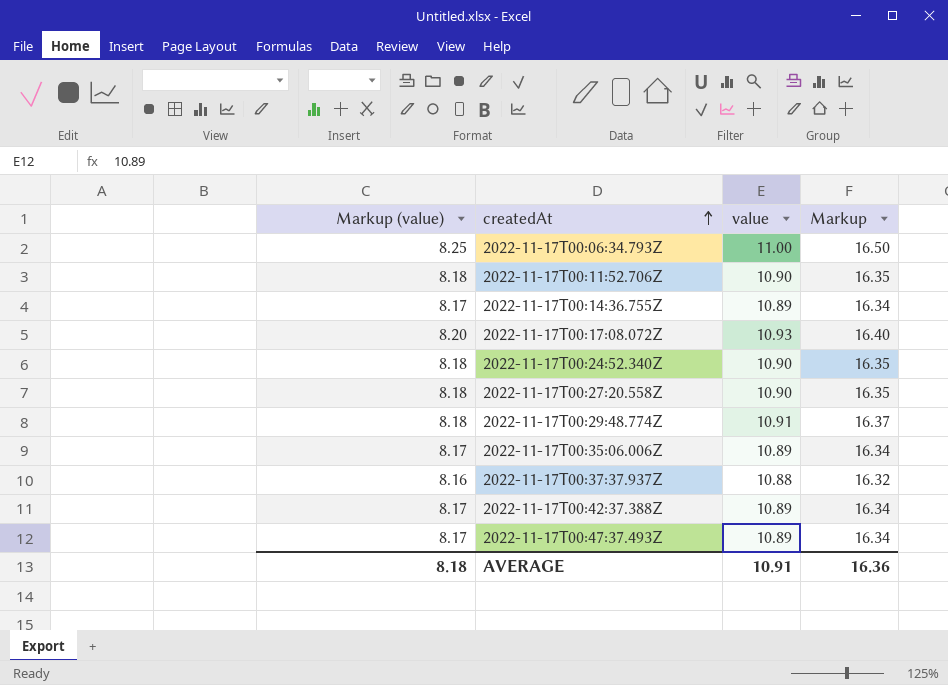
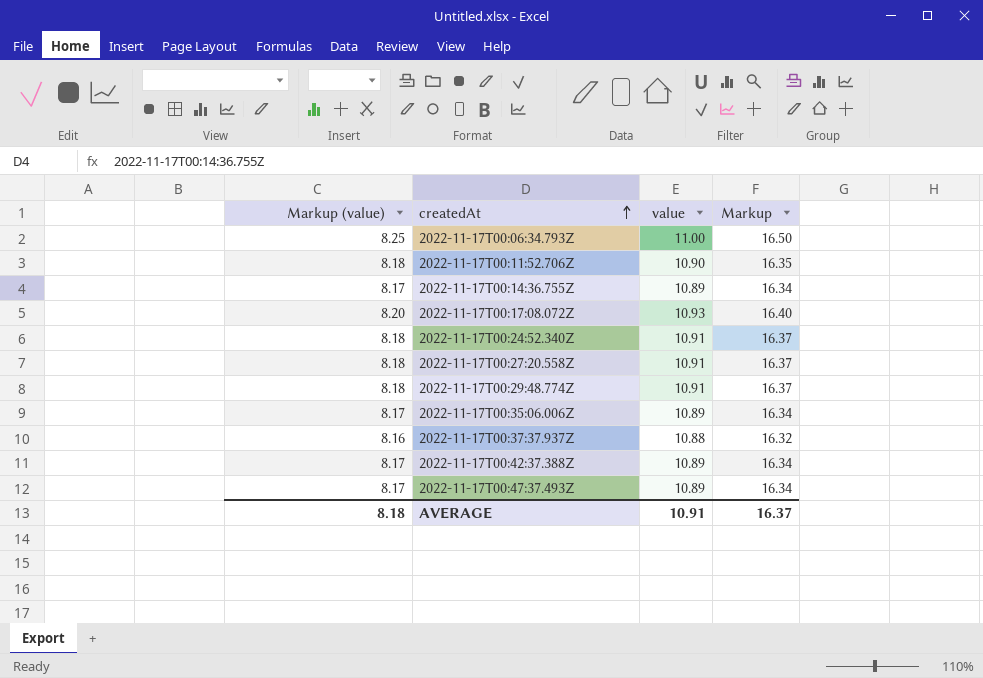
2022-11-17T00:24:52.340Z | value: 10.90 -> 10.91
2022-11-17T00:24:52.340Z | Markup: 16.35 -> 16.37
2022-11-17T00:27:20.558Z | value: 10.90 -> 10.91
2022-11-17T00:27:20.558Z | Markup: 16.35 -> 16.37
AVERAGE | Markup: 16.36 -> 16.37

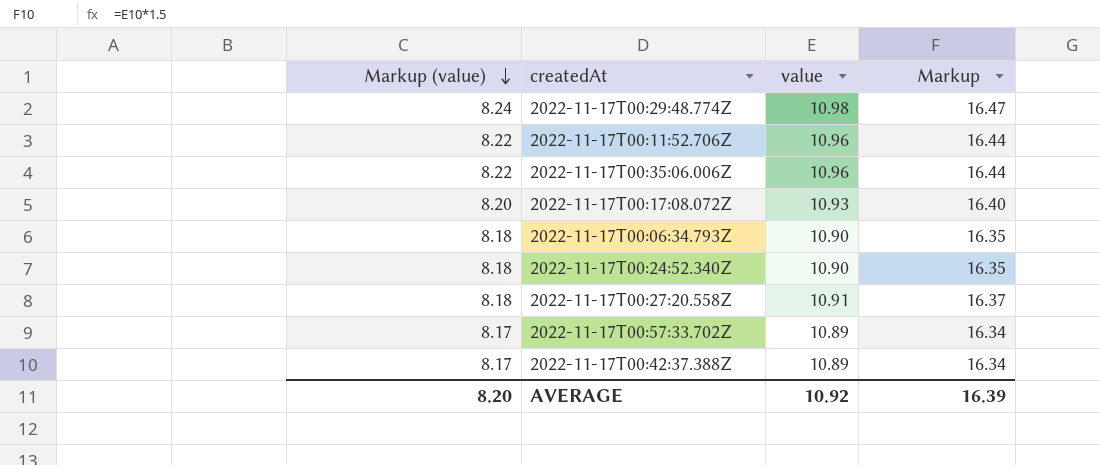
row order: createdAt ascending -> Markup (value) descending
row 2022-11-17T00:14:36.755Z: 8.17 | 10.89 | 16.34 -> none
row 2022-11-17T00:37:37.937Z: 8.16 | 10.88 | 16.32 -> none
row 2022-11-17T00:47:37.493Z: 8.17 | 10.89 | 16.34 -> none
2022-11-17T00:29:48.774Z | Markup (value): 8.18 -> 8.24
2022-11-17T00:29:48.774Z | value: 10.91 -> 10.98
2022-11-17T00:29:48.774Z | Markup: 16.37 -> 16.47
2022-11-17T00:11:52.706Z | Markup (value): 8.18 -> 8.22
2022-11-17T00:11:52.706Z | value: 10.90 -> 10.96
2022-11-17T00:11:52.706Z | Markup: 16.35 -> 16.44
2022-11-17T00:35:06.006Z | Markup (value): 8.17 -> 8.22
2022-11-17T00:35:06.006Z | value: 10.89 -> 10.96
2022-11-17T00:35:06.006Z | Markup: 16.34 -> 16.44
2022-11-17T00:06:34.793Z | Markup (value): 8.25 -> 8.18
2022-11-17T00:06:34.793Z | value: 11.00 -> 10.90
2022-11-17T00:06:34.793Z | Markup: 16.50 -> 16.35
2022-11-17T00:24:52.340Z | value: 10.91 -> 10.90
2022-11-17T00:24:52.340Z | Markup: 16.37 -> 16.35
row 2022-11-17T00:57:33.702Z: none -> 8.17 | 10.89 | 16.34
AVERAGE | Markup (value): 8.18 -> 8.20
AVERAGE | value: 10.91 -> 10.92
AVERAGE | Markup: 16.37 -> 16.39

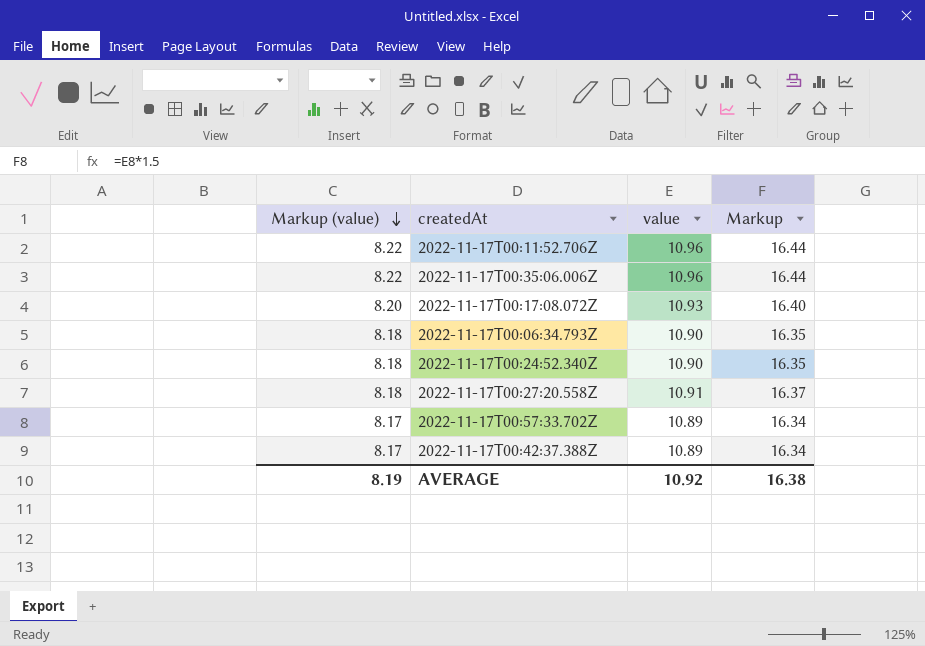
row 2022-11-17T00:29:48.774Z: 8.24 | 10.98 | 16.47 -> none
AVERAGE | Markup (value): 8.20 -> 8.19
AVERAGE | Markup: 16.39 -> 16.38

